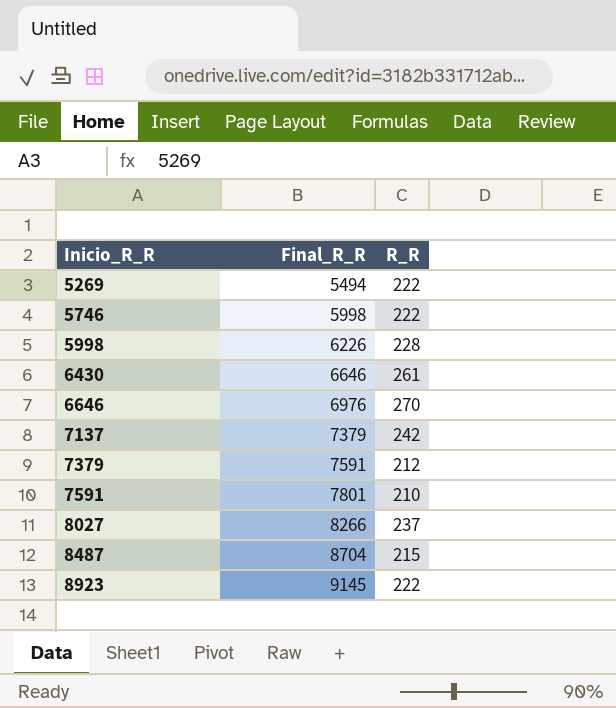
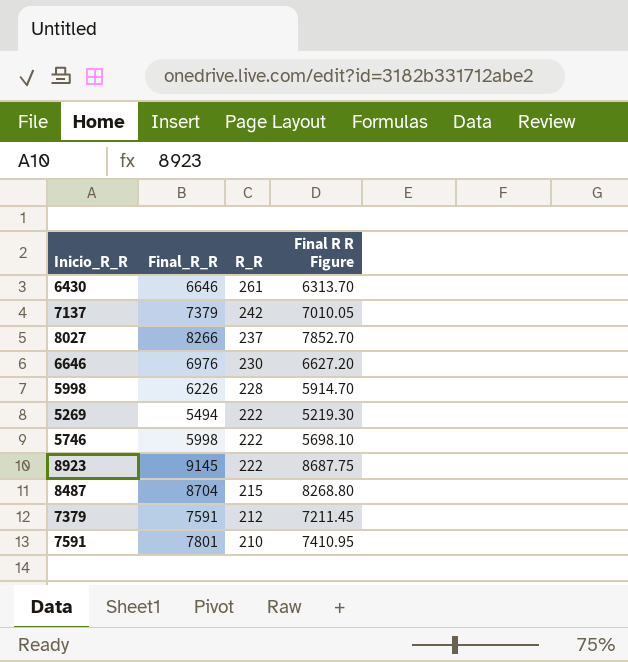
row order: Inicio_R_R ascending -> R_R descending
column Final R R Figure | formula: none -> [Final_R_R] * 0.95
6646 | R_R: 270 -> 230

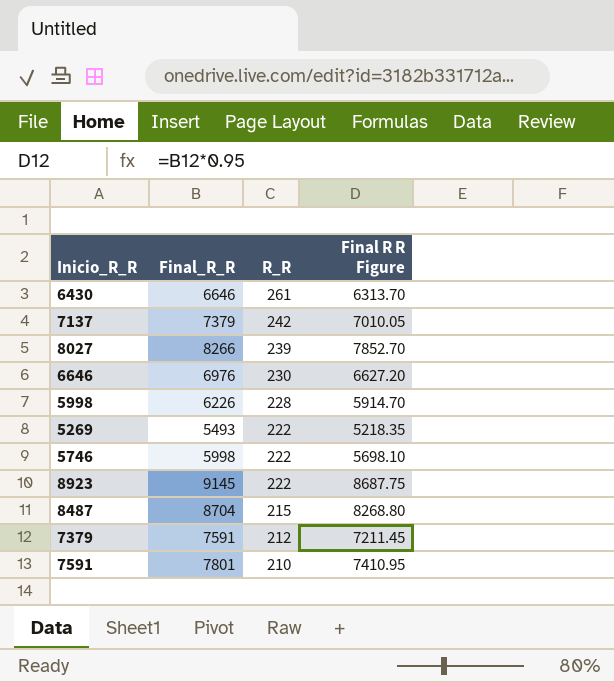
8027 | R_R: 237 -> 239
5269 | Final_R_R: 5494 -> 5493
5269 | Final R R Figure: 5219.30 -> 5218.35

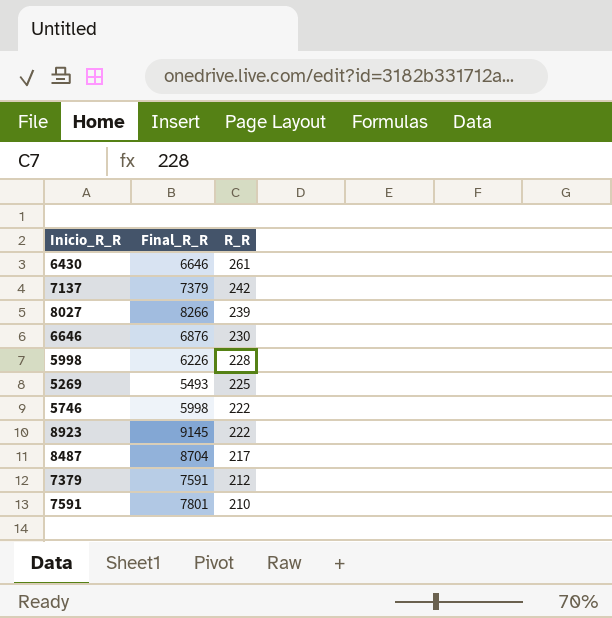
column Final R R Figure | formula: [Final_R_R] * 0.95 -> none
6646 | Final_R_R: 6976 -> 6876
5269 | R_R: 222 -> 225
8487 | R_R: 215 -> 217

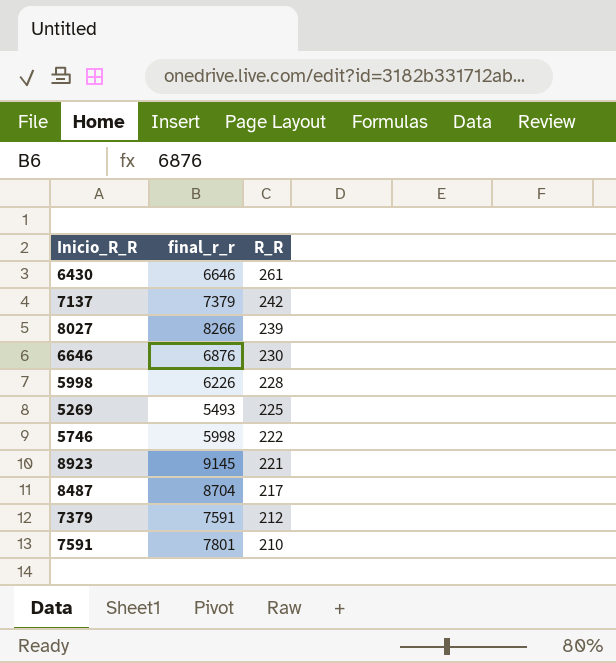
column name: Final_R_R -> final_r_r
8923 | R_R: 222 -> 221

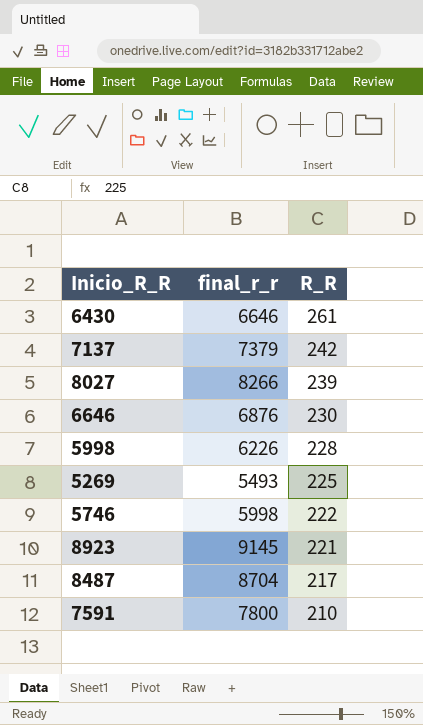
row 7379: 7591 | 212 -> none
7591 | final_r_r: 7801 -> 7800

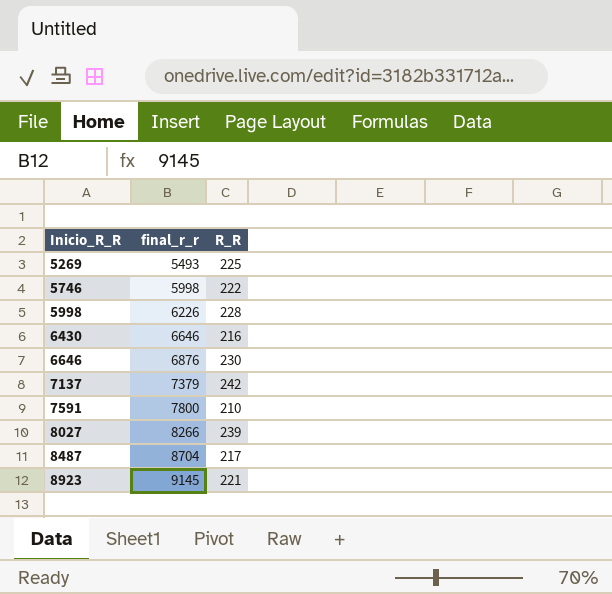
row order: R_R descending -> Inicio_R_R ascending
6430 | R_R: 261 -> 216

